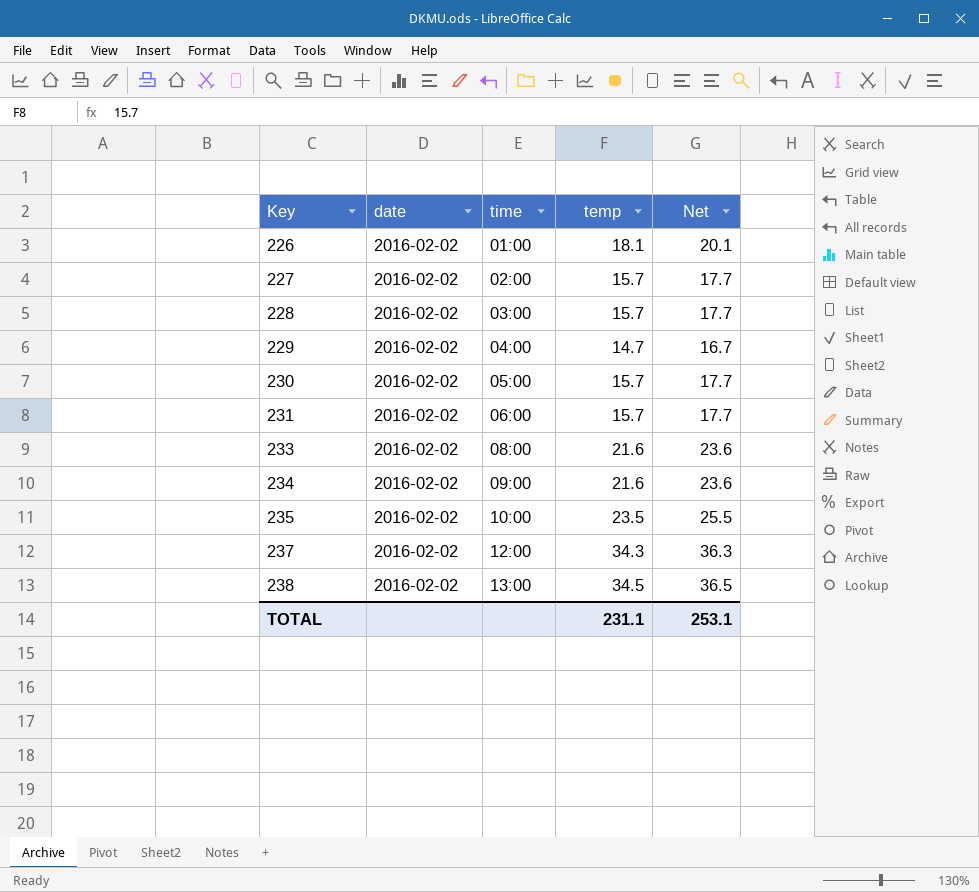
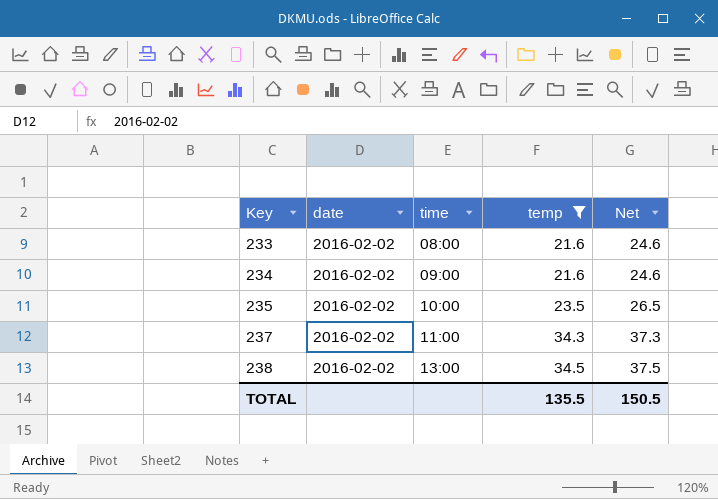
filter: none -> temp >= 21.6
column Net | formula: [temp] + 2 -> [temp] + 3
237 | time: 12:00 -> 11:00
TOTAL | temp: 231.1 -> 135.5
TOTAL | Net: 253.1 -> 150.5

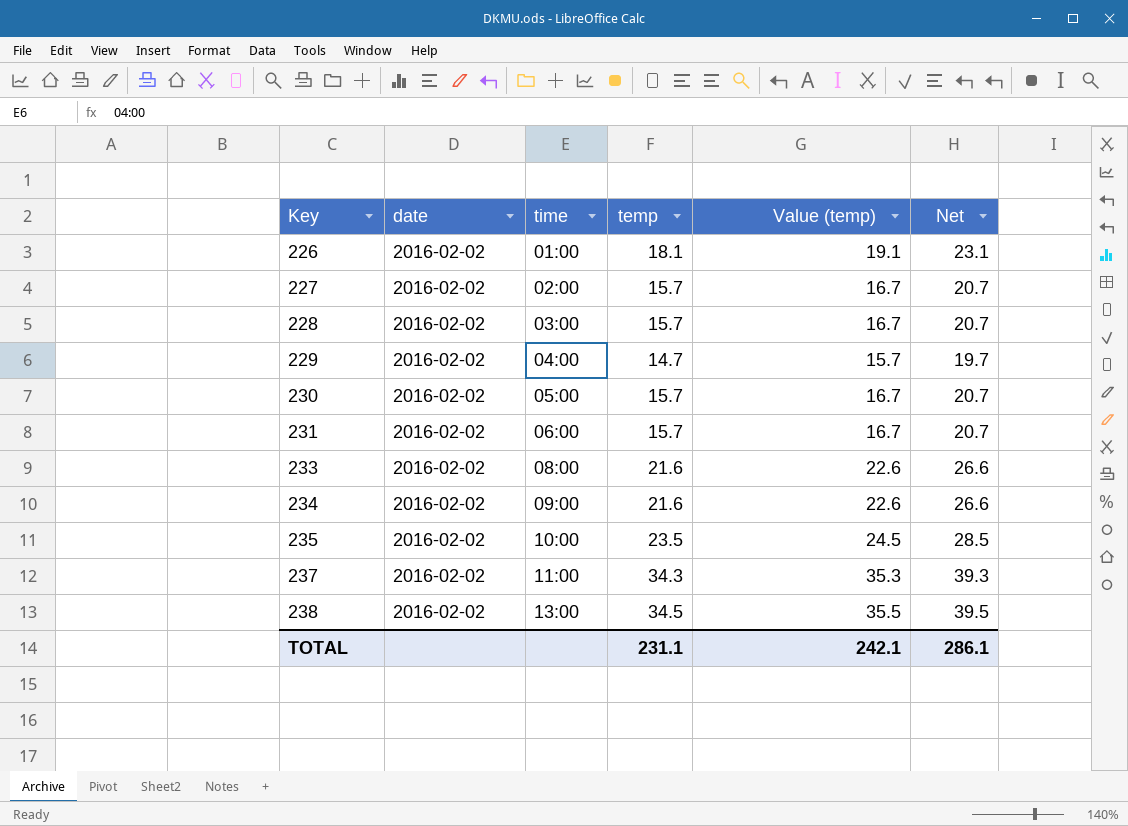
filter: temp >= 21.6 -> none
column Value (temp) | formula: none -> [temp] + 1
column Net | formula: [temp] + 3 -> [temp] + 5
TOTAL | temp: 135.5 -> 231.1
TOTAL | Net: 150.5 -> 286.1

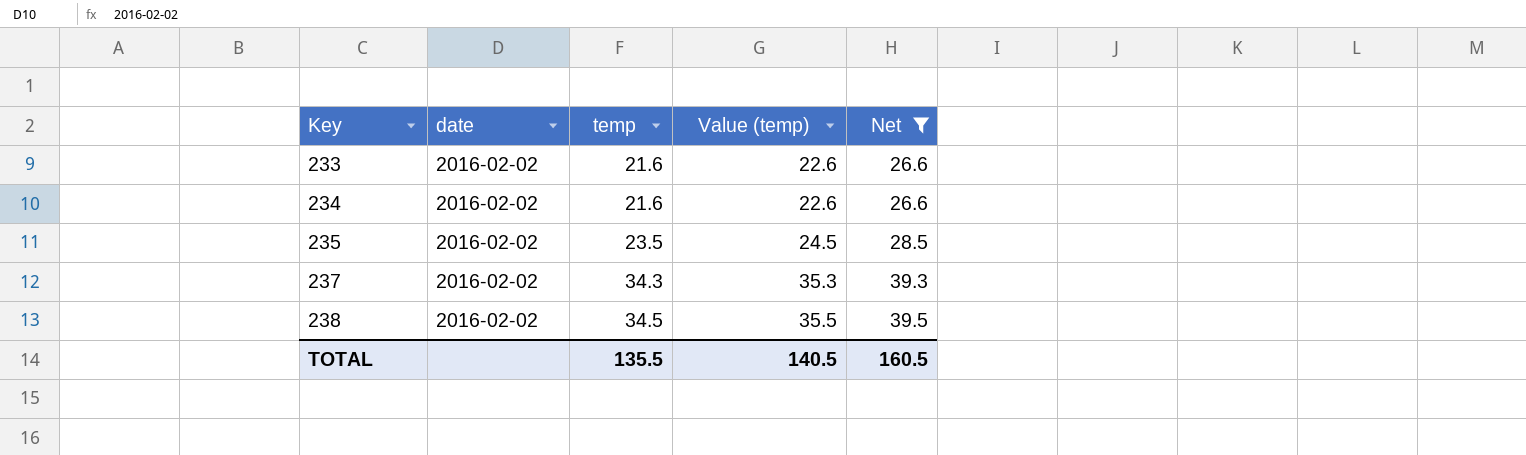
filter: none -> Net >= 26.6
column time | position: 3 -> none
TOTAL | temp: 231.1 -> 135.5
TOTAL | Value (temp): 242.1 -> 140.5
TOTAL | Net: 286.1 -> 160.5

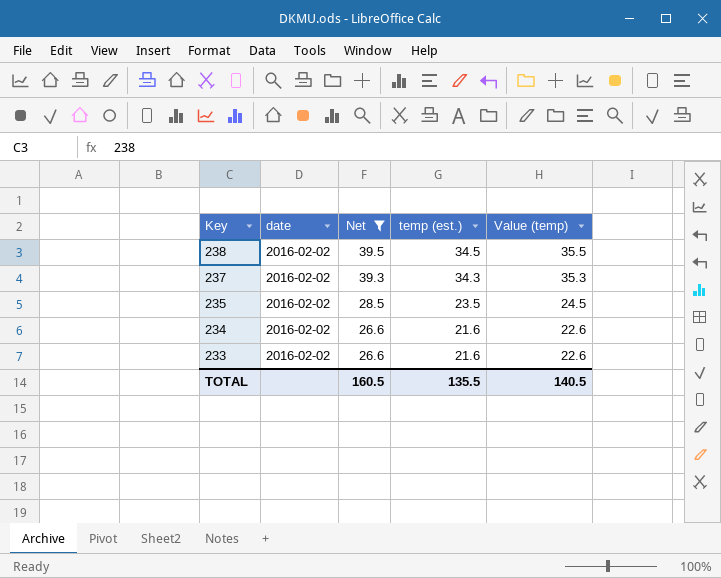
row order: Key ascending -> Key descending
column Net | position: 5 -> 3
column name: temp -> temp (est.)

